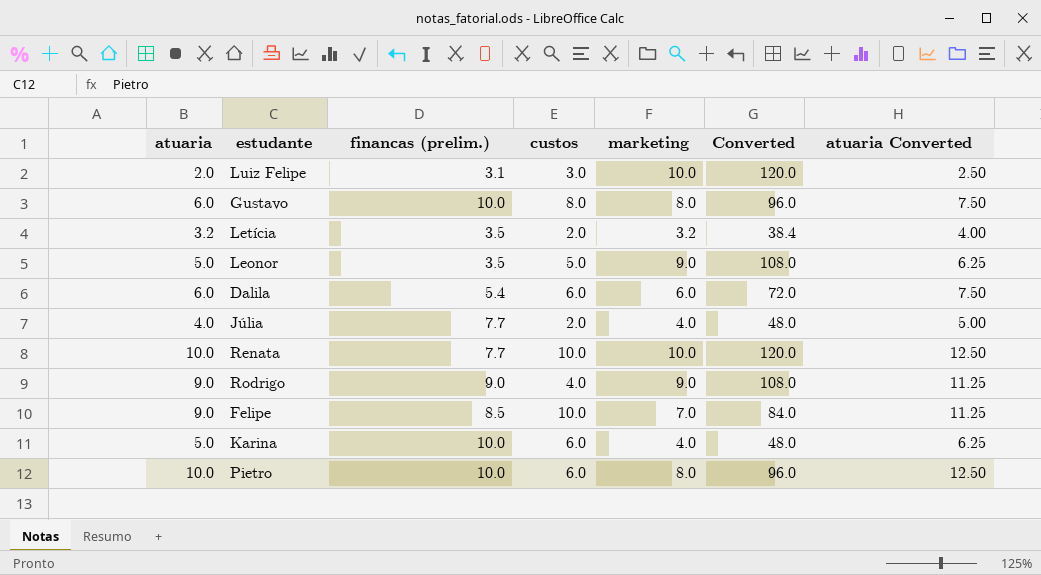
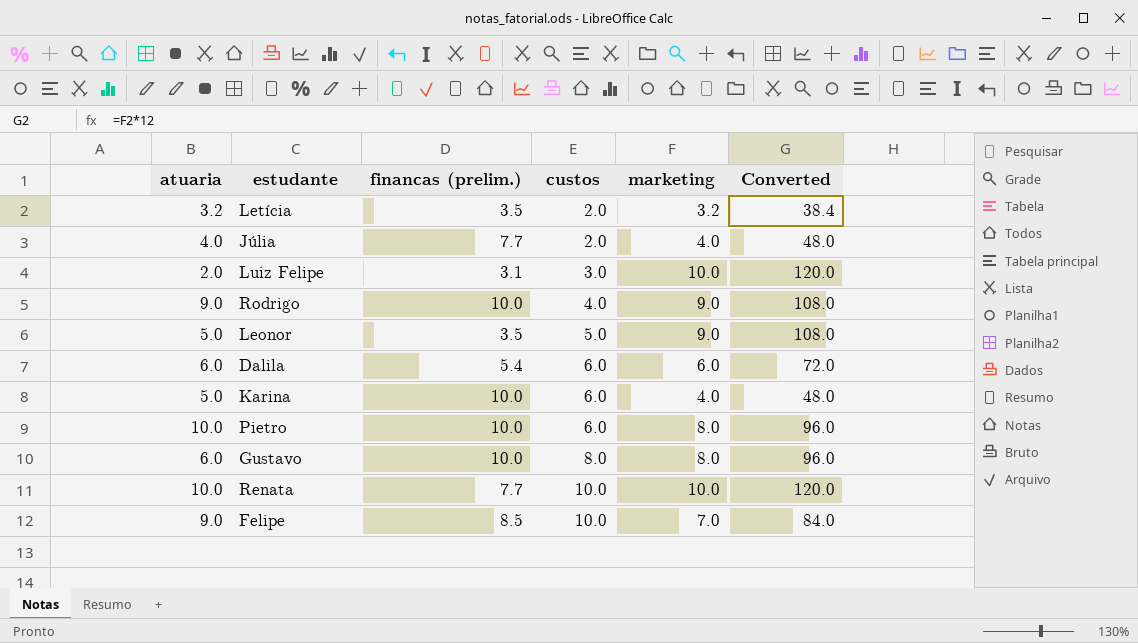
row order: none -> custos ascending
column atuaria Converted | formula: [atuaria] * 1.25 -> none
Rodrigo | financas (prelim.): 9.0 -> 10.0

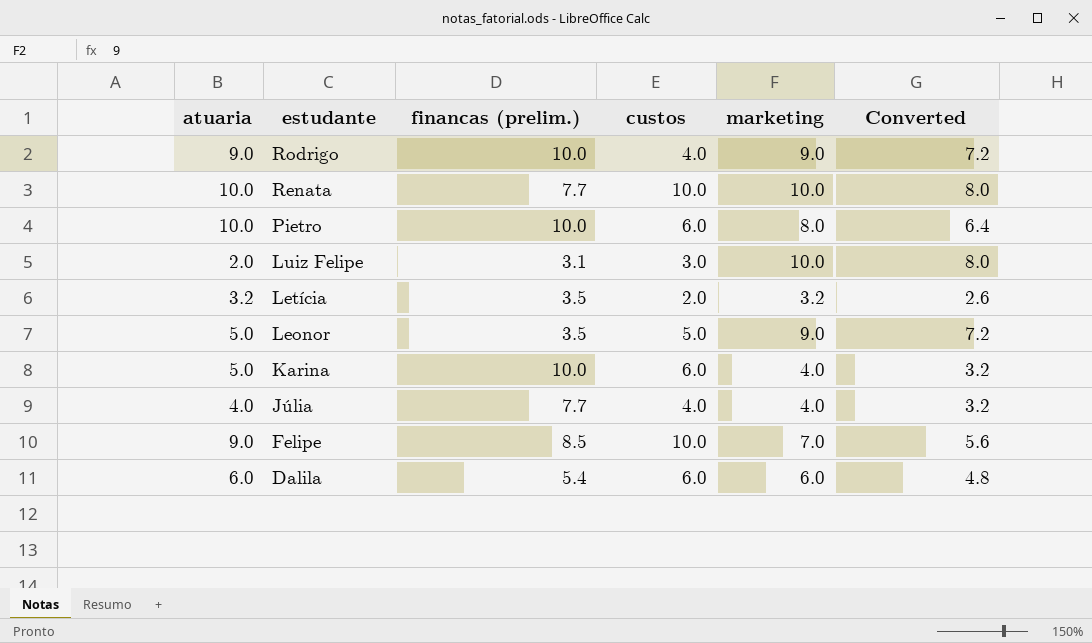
row order: custos ascending -> estudante descending
column Converted | formula: [marketing] * 12 -> [marketing] * 0.8
row Gustavo: 6.0 | 10.0 | 8.0 | 8.0 | 96.0 -> none
Júlia | custos: 2.0 -> 4.0

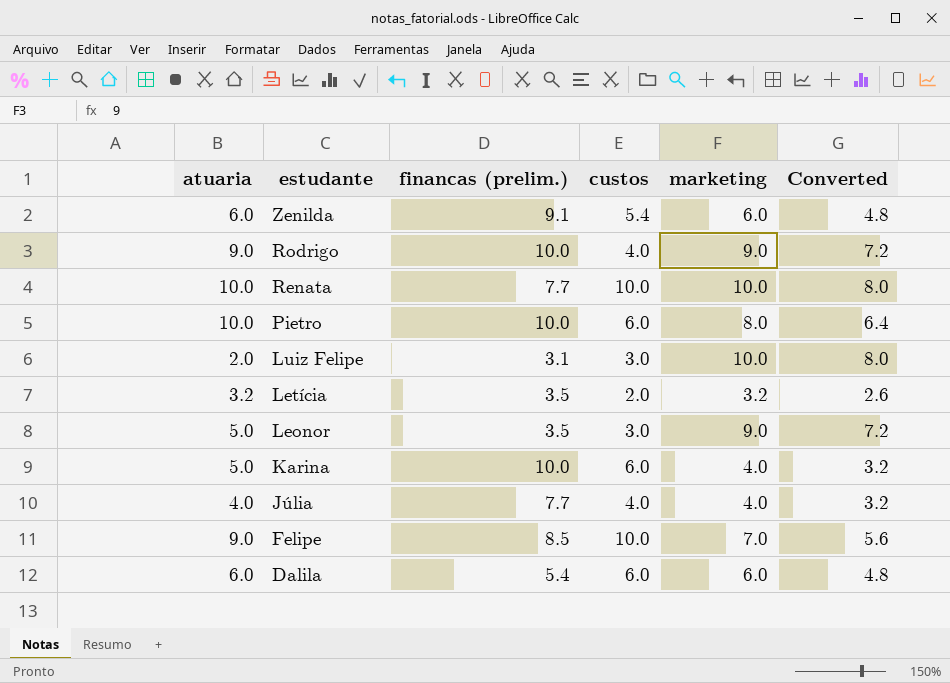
row Zenilda: none -> 6.0 | 9.1 | 5.4 | 6.0 | 4.8
Leonor | custos: 5.0 -> 3.0

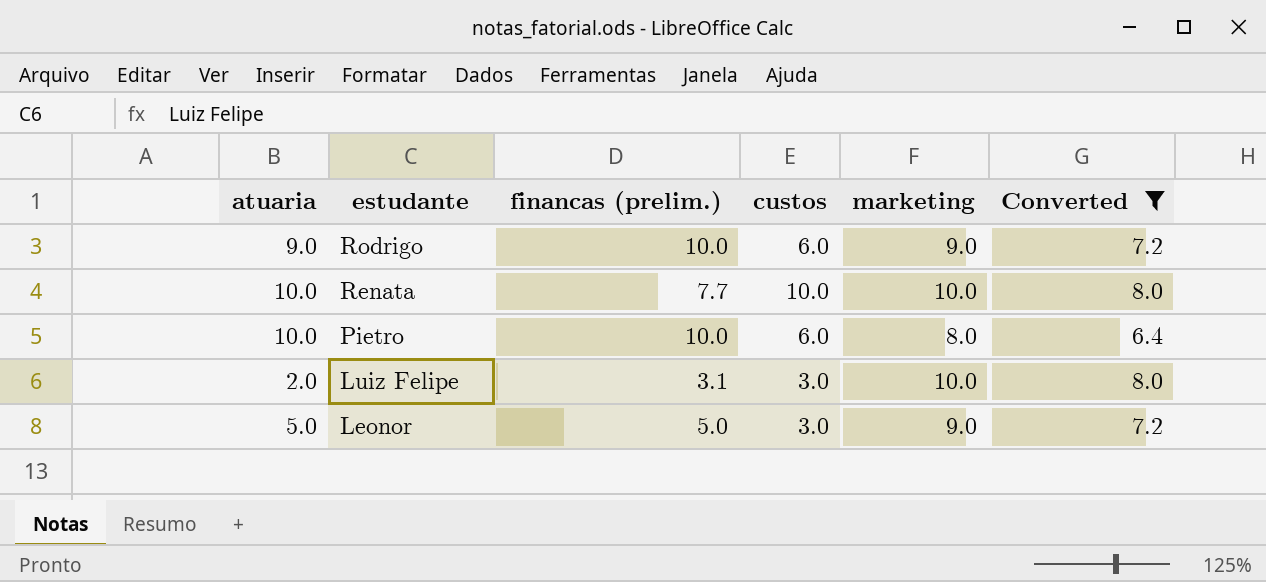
filter: none -> Converted >= 6.4
Rodrigo | custos: 4.0 -> 6.0
Leonor | financas (prelim.): 3.5 -> 5.0

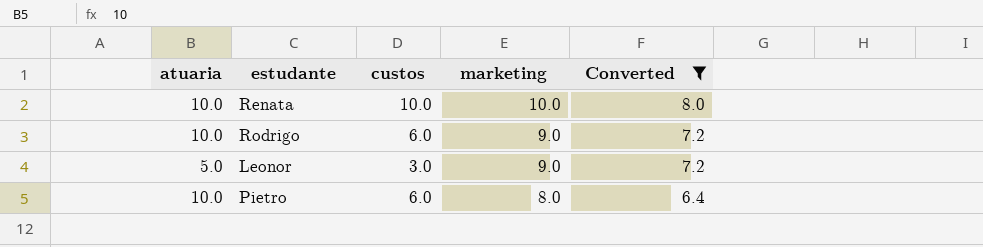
row order: estudante descending -> marketing descending
column financas (prelim.) | position: 3 -> none
row Luiz Felipe: 2.0 | 3.1 | 3.0 | 10.0 | 8.0 -> none
Rodrigo | atuaria: 9.0 -> 10.0

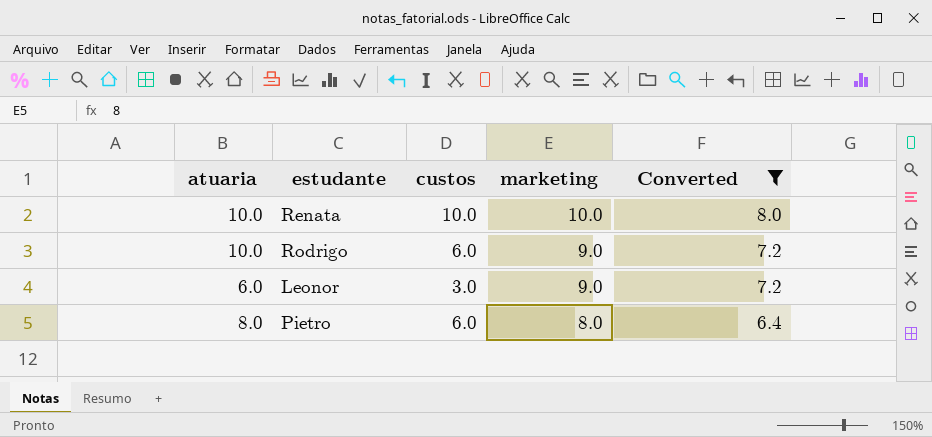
Leonor | atuaria: 5.0 -> 6.0
Pietro | atuaria: 10.0 -> 8.0

